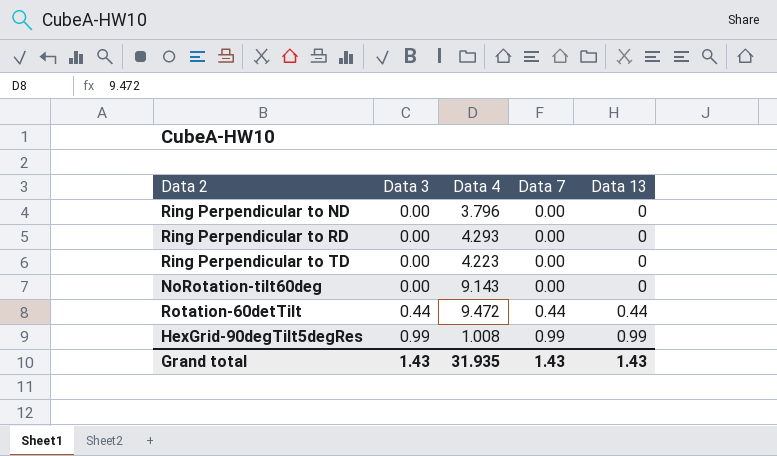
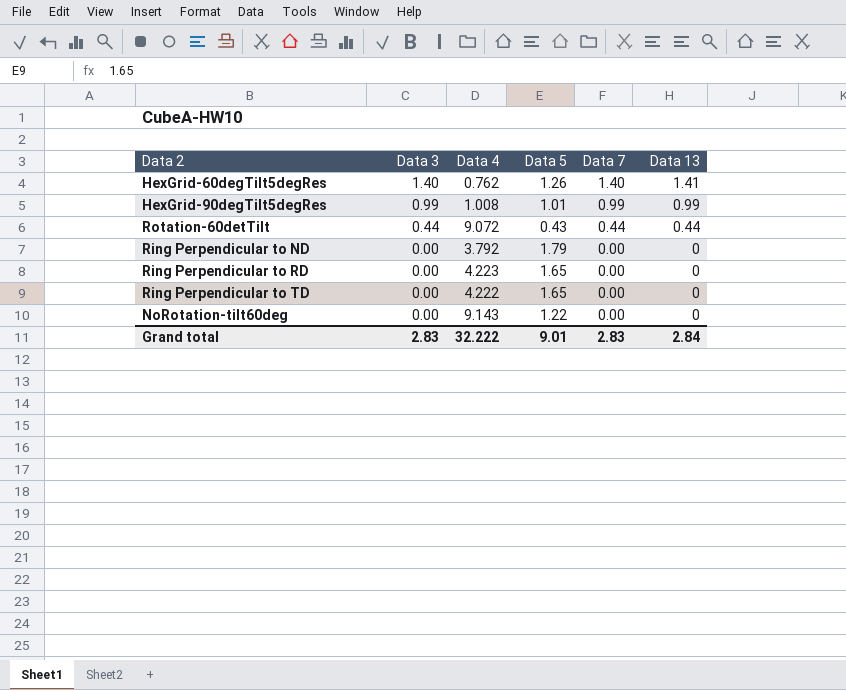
row order: Data 3 ascending -> Data 3 descending
column Data 5 | position: none -> 4
row HexGrid-60degTilt5degRes: none -> 1.40 | 0.762 | 1.26 | 1.40 | 1.41
Rotation-60detTilt | Data 4: 9.472 -> 9.072
Ring Perpendicular to ND | Data 4: 3.796 -> 3.792
Ring Perpendicular to RD | Data 4: 4.293 -> 4.223
Ring Perpendicular to TD | Data 4: 4.223 -> 4.222
Grand total | Data 3: 1.43 -> 2.83
Grand total | Data 4: 31.935 -> 32.222
Grand total | Data 7: 1.43 -> 2.83
Grand total | Data 13: 1.43 -> 2.84

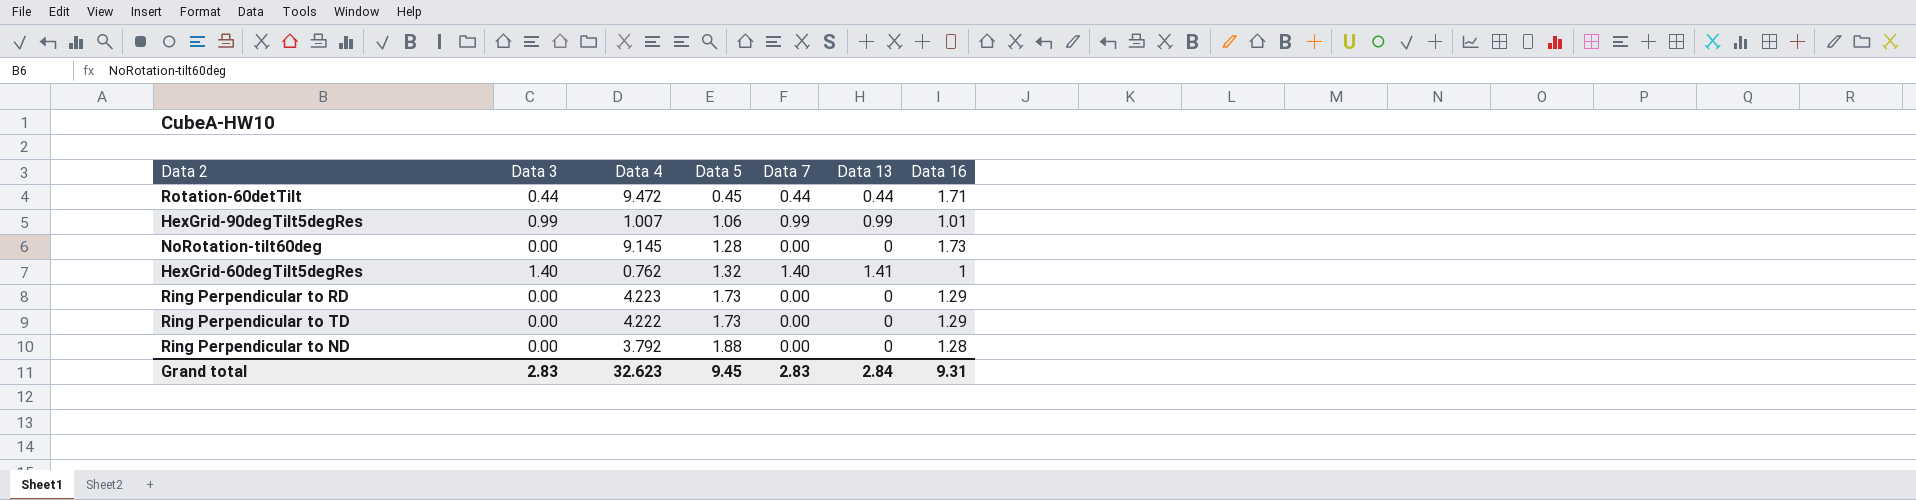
row order: Data 3 descending -> Data 5 ascending
column Data 16 | position: none -> 7
Rotation-60detTilt | Data 4: 9.072 -> 9.472
Rotation-60detTilt | Data 5: 0.43 -> 0.45
HexGrid-90degTilt5degRes | Data 4: 1.008 -> 1.007
HexGrid-90degTilt5degRes | Data 5: 1.01 -> 1.06
NoRotation-tilt60deg | Data 4: 9.143 -> 9.145
NoRotation-tilt60deg | Data 5: 1.22 -> 1.28
HexGrid-60degTilt5degRes | Data 5: 1.26 -> 1.32
Ring Perpendicular to RD | Data 5: 1.65 -> 1.73
Ring Perpendicular to TD | Data 5: 1.65 -> 1.73
Ring Perpendicular to ND | Data 5: 1.79 -> 1.88
Grand total | Data 4: 32.222 -> 32.623
Grand total | Data 5: 9.01 -> 9.45

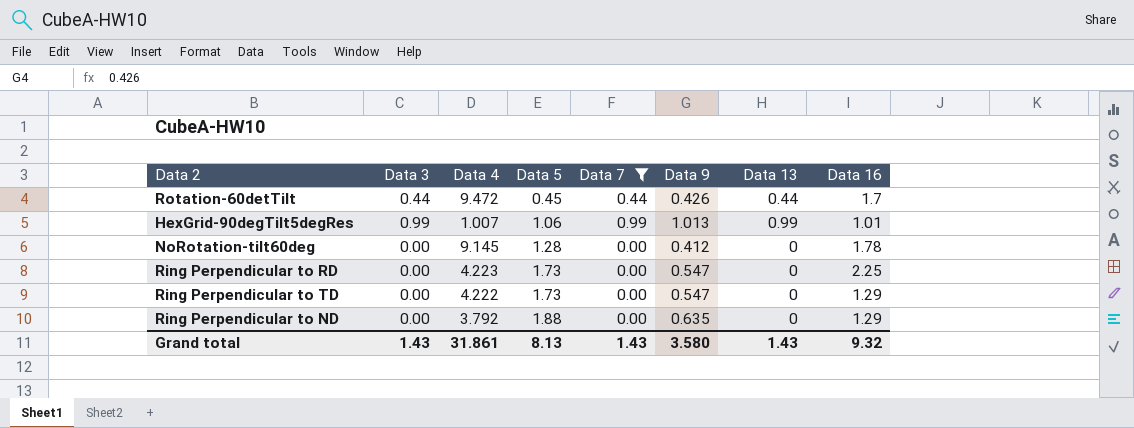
filter: none -> Data 7 != 1.40
column Data 9 | position: none -> 6
Rotation-60detTilt | Data 16: 1.71 -> 1.7
NoRotation-tilt60deg | Data 16: 1.73 -> 1.78
Ring Perpendicular to RD | Data 16: 1.29 -> 2.25
Ring Perpendicular to ND | Data 16: 1.28 -> 1.29
Grand total | Data 3: 2.83 -> 1.43
Grand total | Data 4: 32.623 -> 31.861
Grand total | Data 5: 9.45 -> 8.13
Grand total | Data 7: 2.83 -> 1.43
Grand total | Data 13: 2.84 -> 1.43
Grand total | Data 16: 9.31 -> 9.32

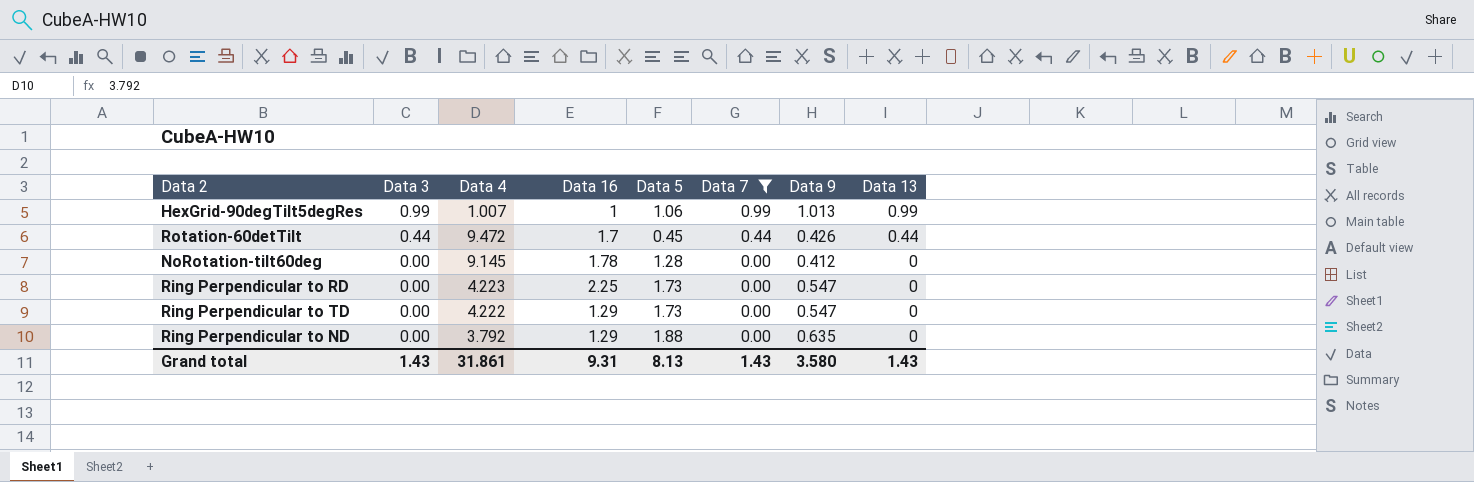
row order: Data 5 ascending -> Data 3 descending
column Data 16 | position: 8 -> 4
HexGrid-90degTilt5degRes | Data 16: 1.01 -> 1
Grand total | Data 16: 9.32 -> 9.31

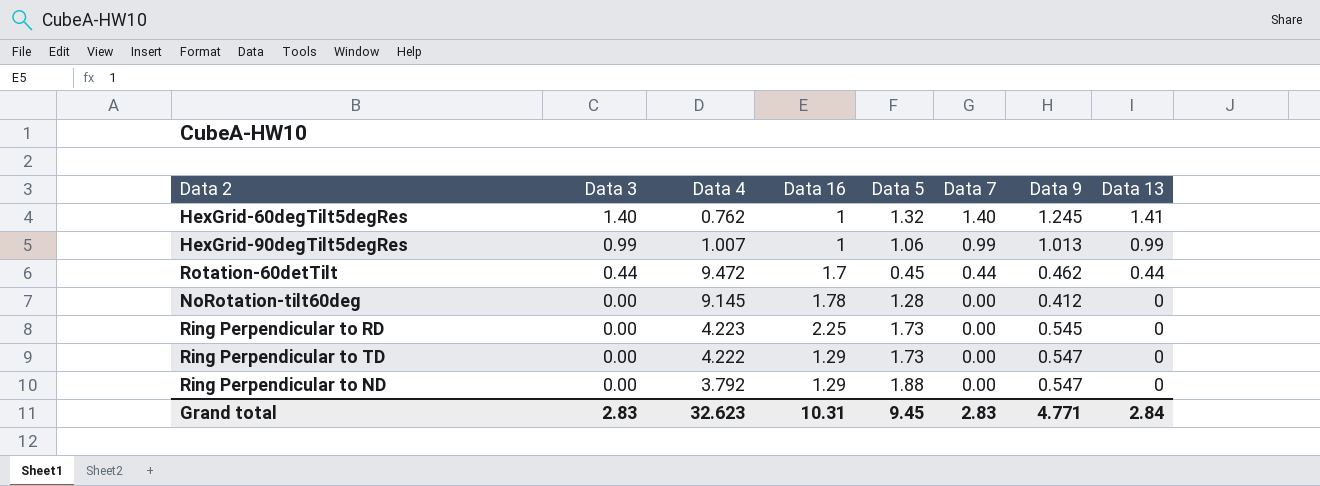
filter: Data 7 != 1.40 -> none
Rotation-60detTilt | Data 9: 0.426 -> 0.462
Ring Perpendicular to RD | Data 9: 0.547 -> 0.545
Ring Perpendicular to ND | Data 9: 0.635 -> 0.547
Grand total | Data 3: 1.43 -> 2.83
Grand total | Data 4: 31.861 -> 32.623
Grand total | Data 16: 9.31 -> 10.31
Grand total | Data 5: 8.13 -> 9.45
Grand total | Data 7: 1.43 -> 2.83
Grand total | Data 9: 3.580 -> 4.771
Grand total | Data 13: 1.43 -> 2.84

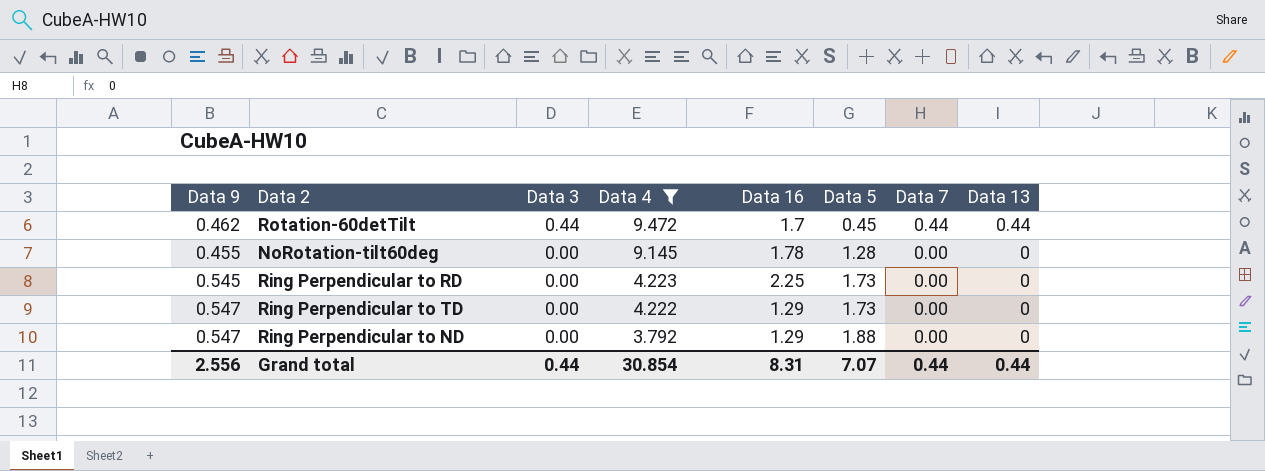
filter: none -> Data 4 >= 3.792
column Data 9 | position: 7 -> 1
NoRotation-tilt60deg | Data 9: 0.412 -> 0.455
Grand total | Data 9: 4.771 -> 2.556
Grand total | Data 3: 2.83 -> 0.44
Grand total | Data 4: 32.623 -> 30.854
Grand total | Data 16: 10.31 -> 8.31
Grand total | Data 5: 9.45 -> 7.07
Grand total | Data 7: 2.83 -> 0.44
Grand total | Data 13: 2.84 -> 0.44

